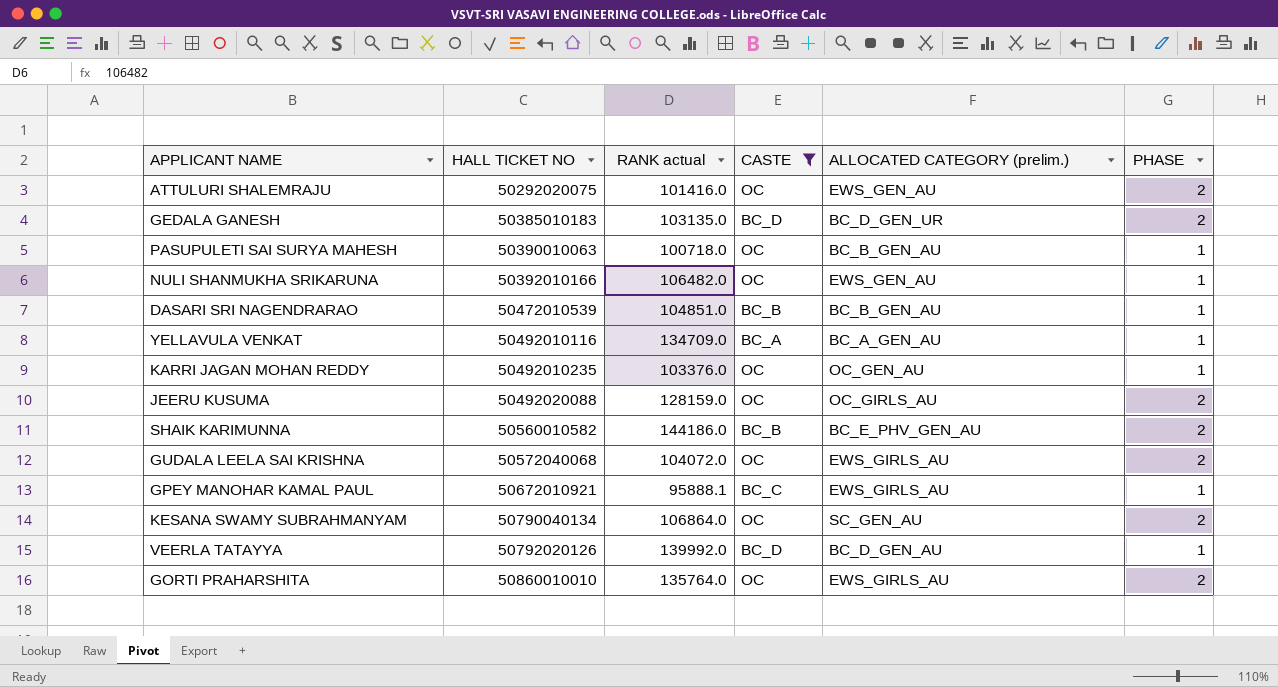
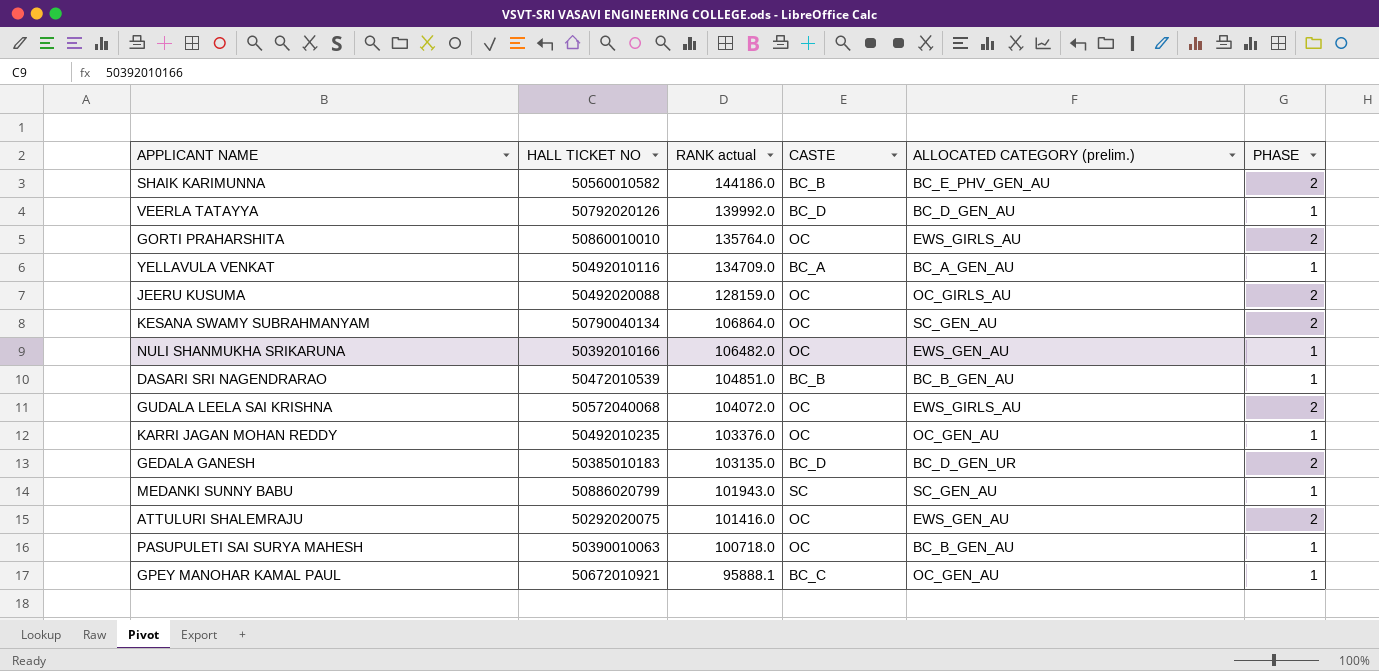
filter: CASTE != SC -> none
row order: HALL TICKET NO ascending -> RANK actual descending
GPEY MANOHAR KAMAL PAUL | ALLOCATED CATEGORY (prelim.): EWS_GIRLS_AU -> OC_GEN_AU

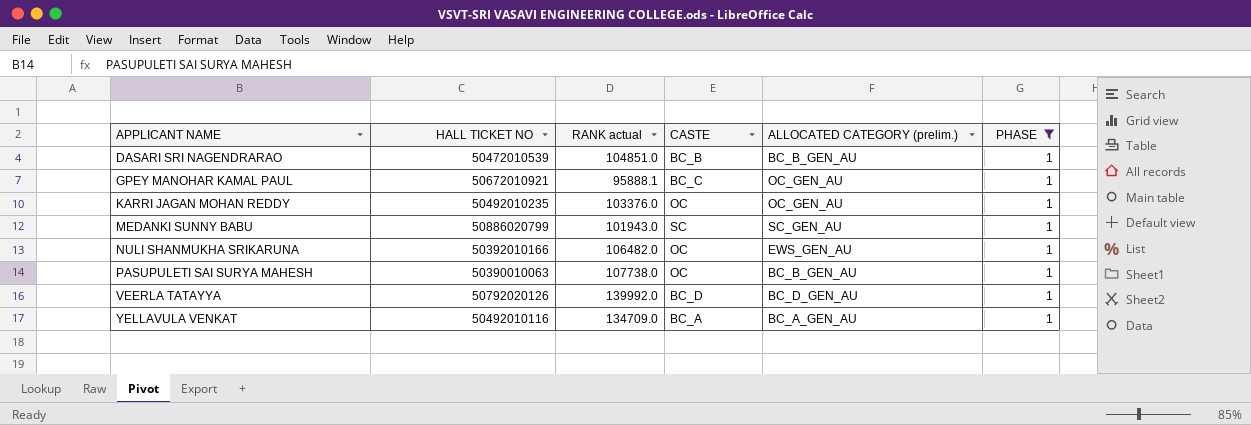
filter: none -> PHASE = 1
row order: RANK actual descending -> APPLICANT NAME ascending
PASUPULETI SAI SURYA MAHESH | RANK actual: 100718.0 -> 107738.0

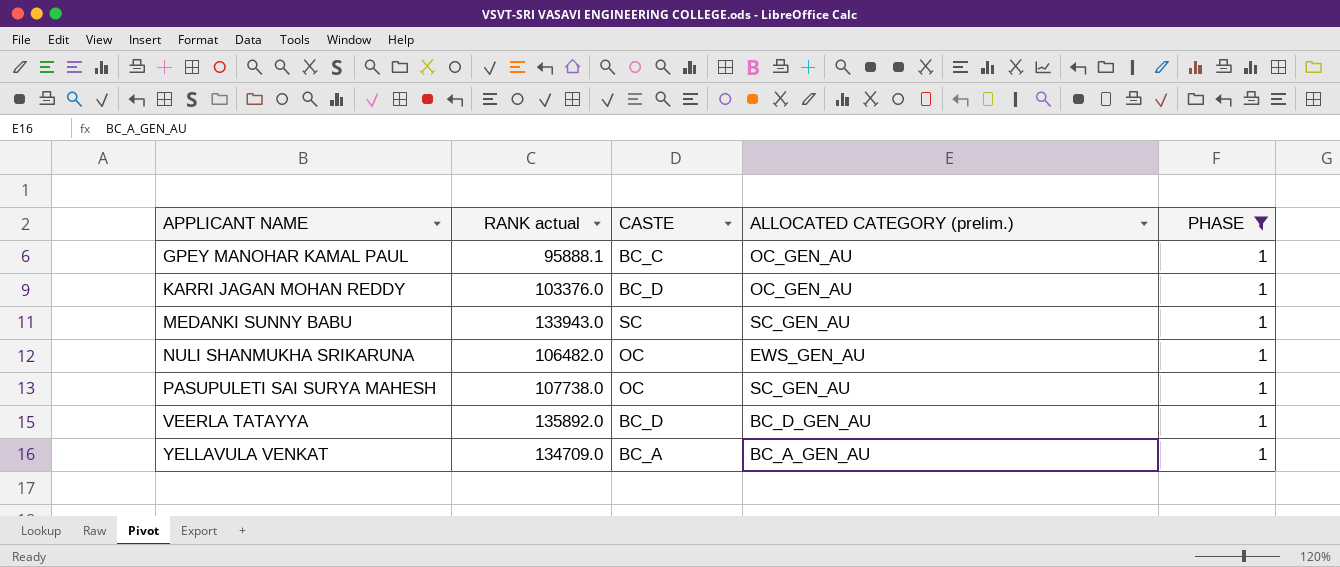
column HALL TICKET NO | position: 2 -> none
row DASARI SRI NAGENDRARAO: 50472010539 | 104851.0 | BC_B | BC_B_GEN_AU | 1 -> none
KARRI JAGAN MOHAN REDDY | CASTE: OC -> BC_D
MEDANKI SUNNY BABU | RANK actual: 101943.0 -> 133943.0
PASUPULETI SAI SURYA MAHESH | ALLOCATED CATEGORY (prelim.): BC_B_GEN_AU -> SC_GEN_AU
VEERLA TATAYYA | RANK actual: 139992.0 -> 135892.0

